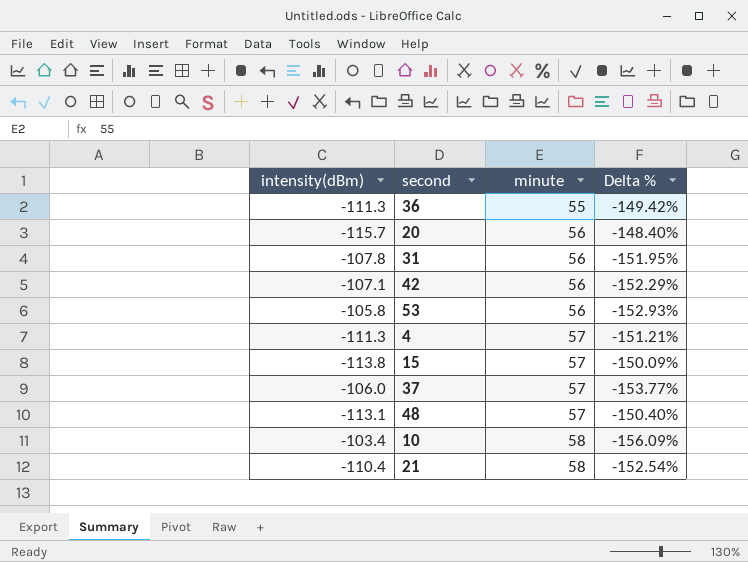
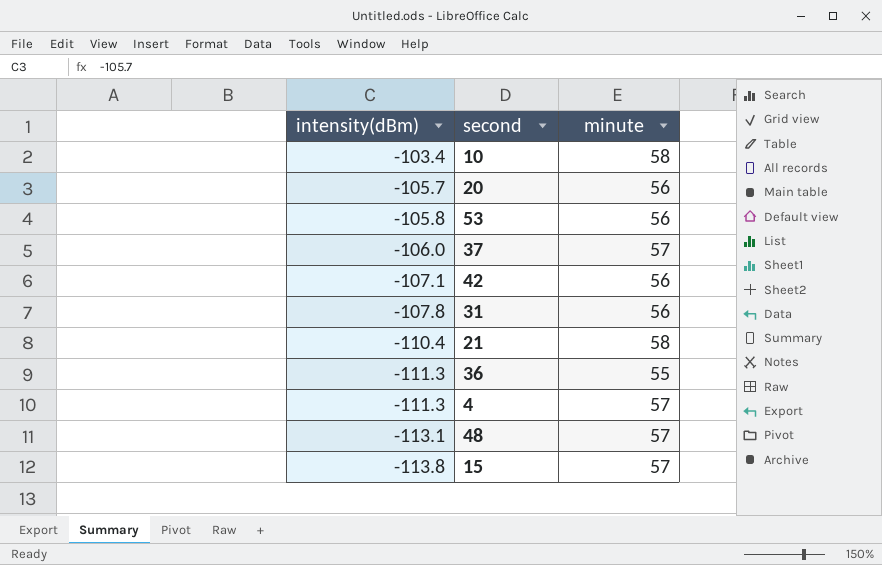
row order: minute ascending -> intensity(dBm) descending
column Delta % | formula: ([minute] - [intensity(dBm)]) / [intensity(dBm)] -> none
20 | intensity(dBm): -115.7 -> -105.7

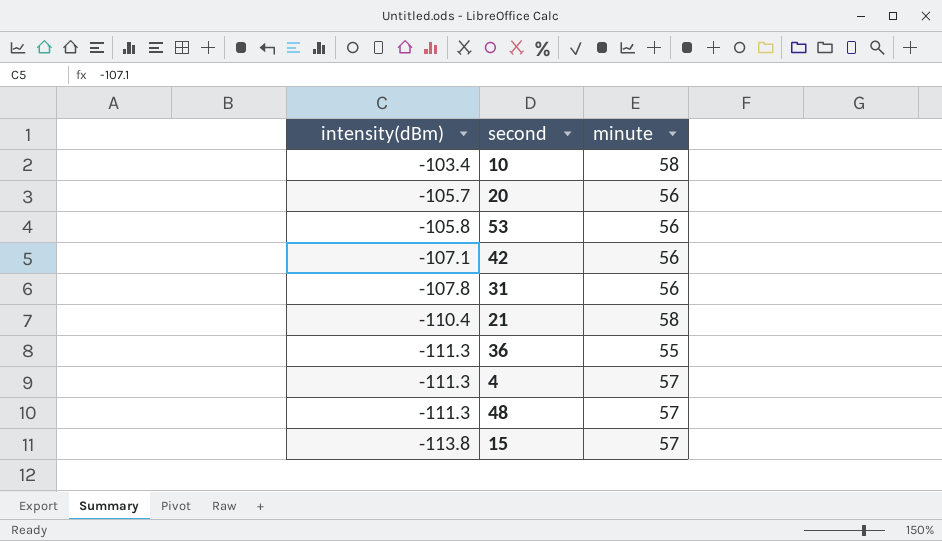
row 37: -106.0 | 57 -> none
48 | intensity(dBm): -113.1 -> -111.3

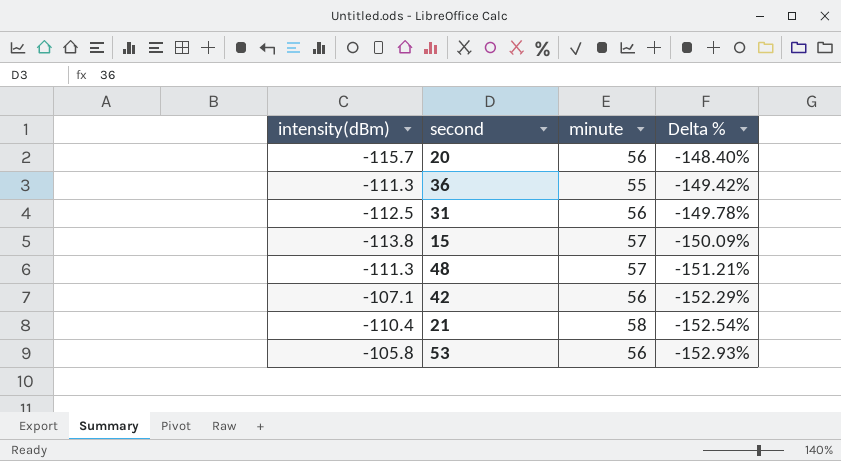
row order: intensity(dBm) descending -> Delta % descending
column Delta % | formula: none -> ([minute] - [intensity(dBm)]) / [intensity(dBm)]
row 10: -103.4 | 58 -> none
row 4: -111.3 | 57 -> none
20 | intensity(dBm): -105.7 -> -115.7
31 | intensity(dBm): -107.8 -> -112.5

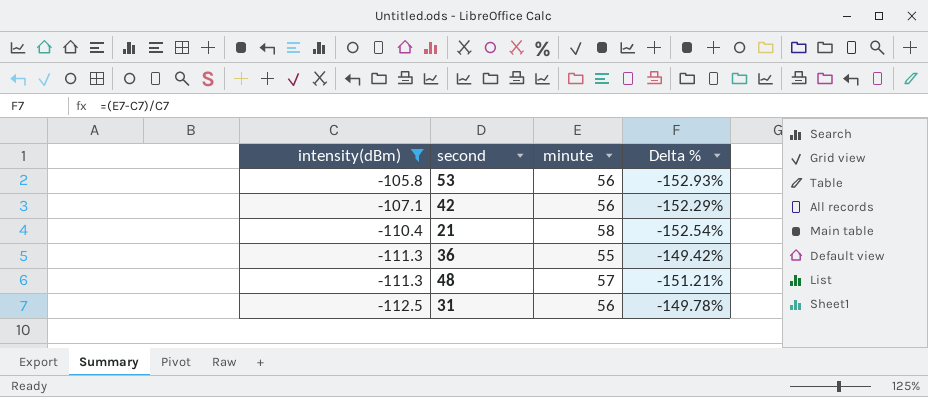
filter: none -> intensity(dBm) >= -112.5
row order: Delta % descending -> intensity(dBm) descending

